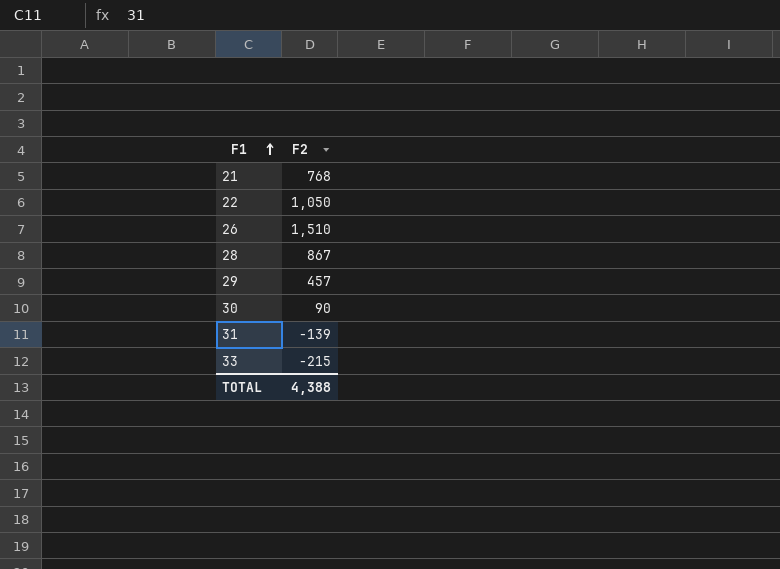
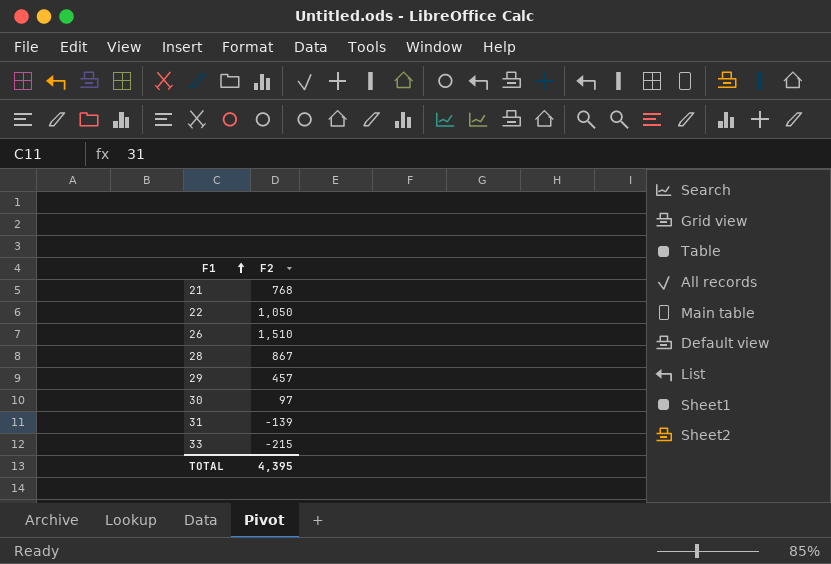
30 | F2: 90 -> 97
TOTAL | F2: 4,388 -> 4,395

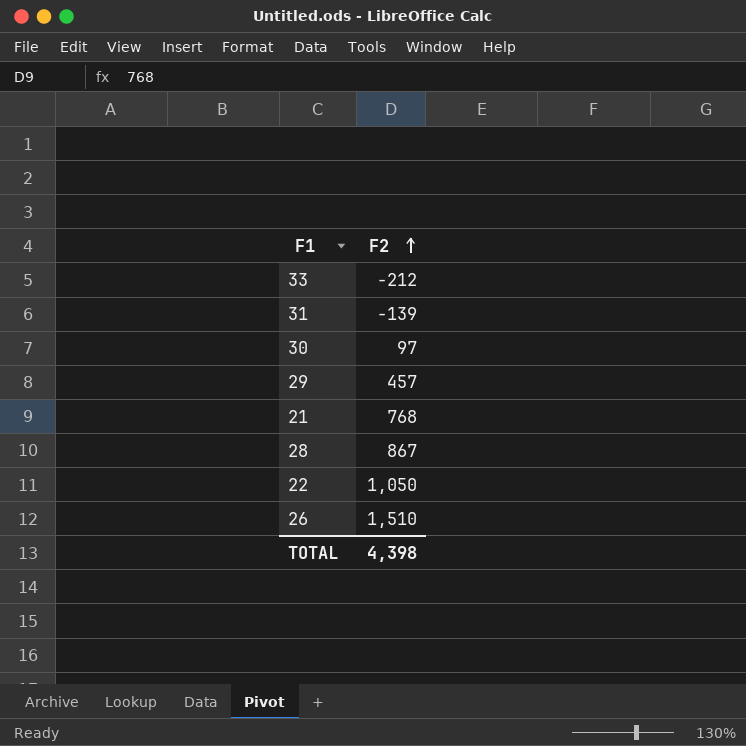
row order: F1 ascending -> F2 ascending
33 | F2: -215 -> -212
TOTAL | F2: 4,395 -> 4,398

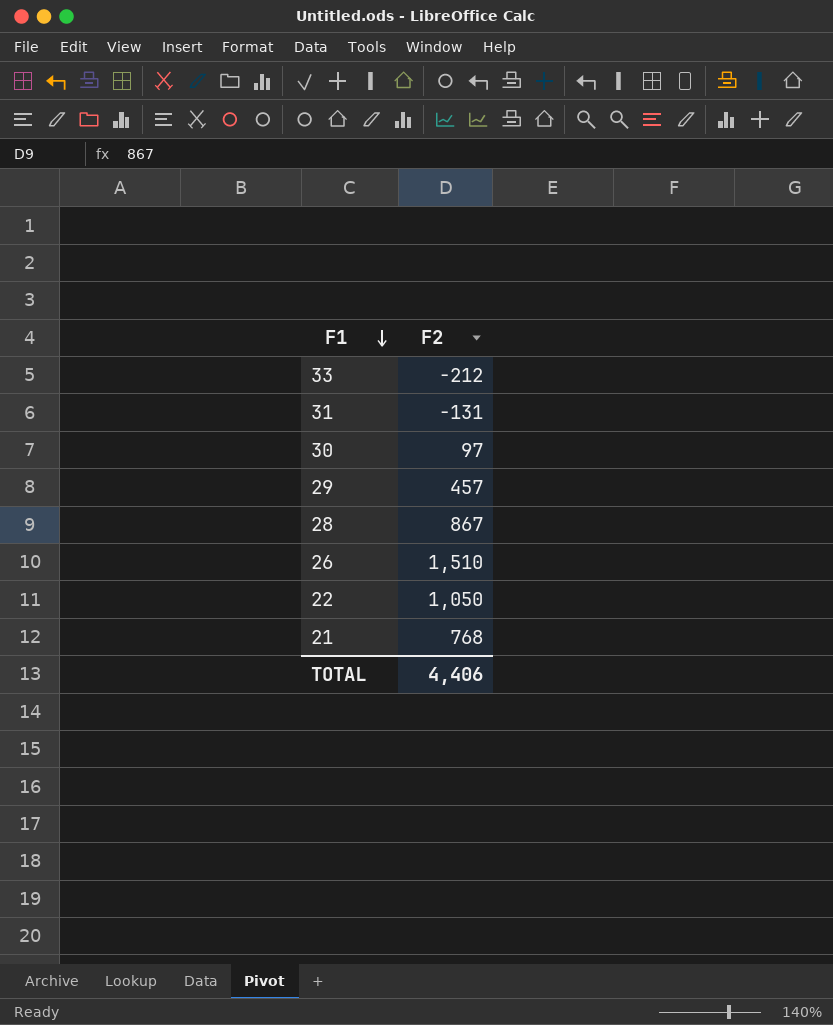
row order: F2 ascending -> F1 descending
31 | F2: -139 -> -131
TOTAL | F2: 4,398 -> 4,406

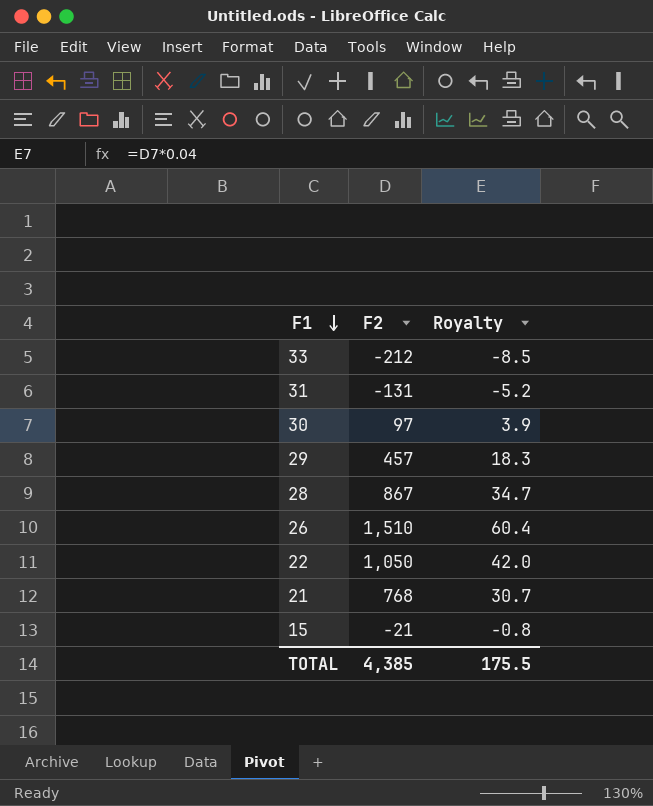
column Royalty | formula: none -> [F2] * 0.04
row 15: none -> -21 | -0.8
TOTAL | F2: 4,406 -> 4,385

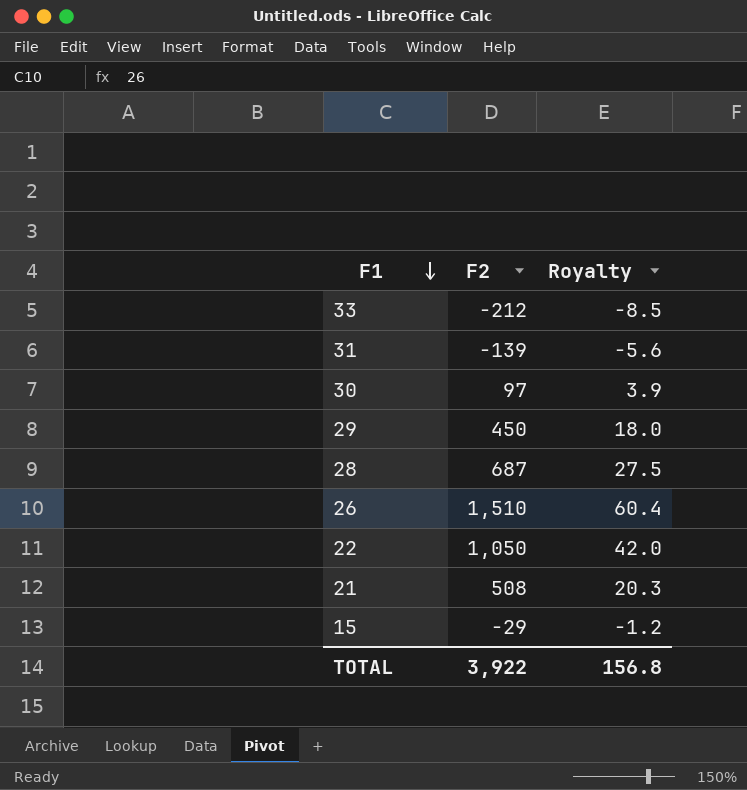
31 | F2: -131 -> -139
31 | Royalty: -5.2 -> -5.6
29 | F2: 457 -> 450
29 | Royalty: 18.3 -> 18.0
28 | F2: 867 -> 687
28 | Royalty: 34.7 -> 27.5
21 | F2: 768 -> 508
21 | Royalty: 30.7 -> 20.3
15 | F2: -21 -> -29
15 | Royalty: -0.8 -> -1.2
TOTAL | F2: 4,385 -> 3,922
TOTAL | Royalty: 175.5 -> 156.8

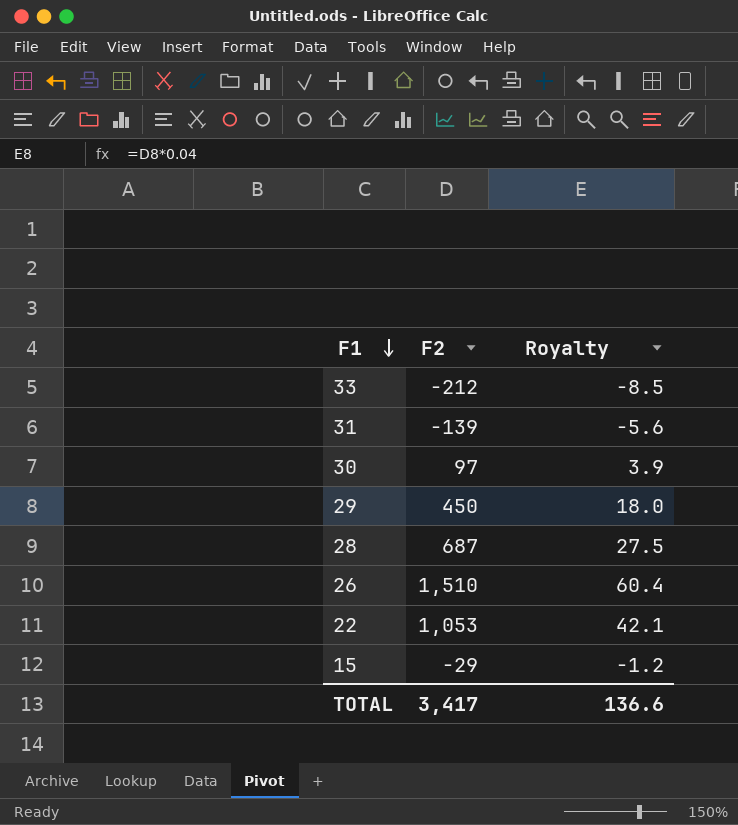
row 21: 508 | 20.3 -> none
22 | F2: 1,050 -> 1,053
22 | Royalty: 42.0 -> 42.1
TOTAL | F2: 3,922 -> 3,417
TOTAL | Royalty: 156.8 -> 136.6

